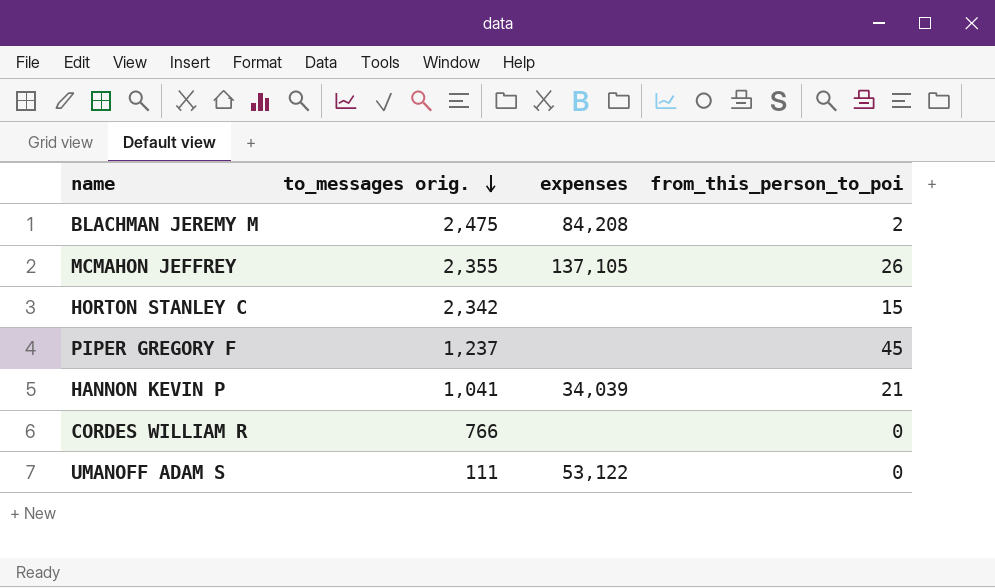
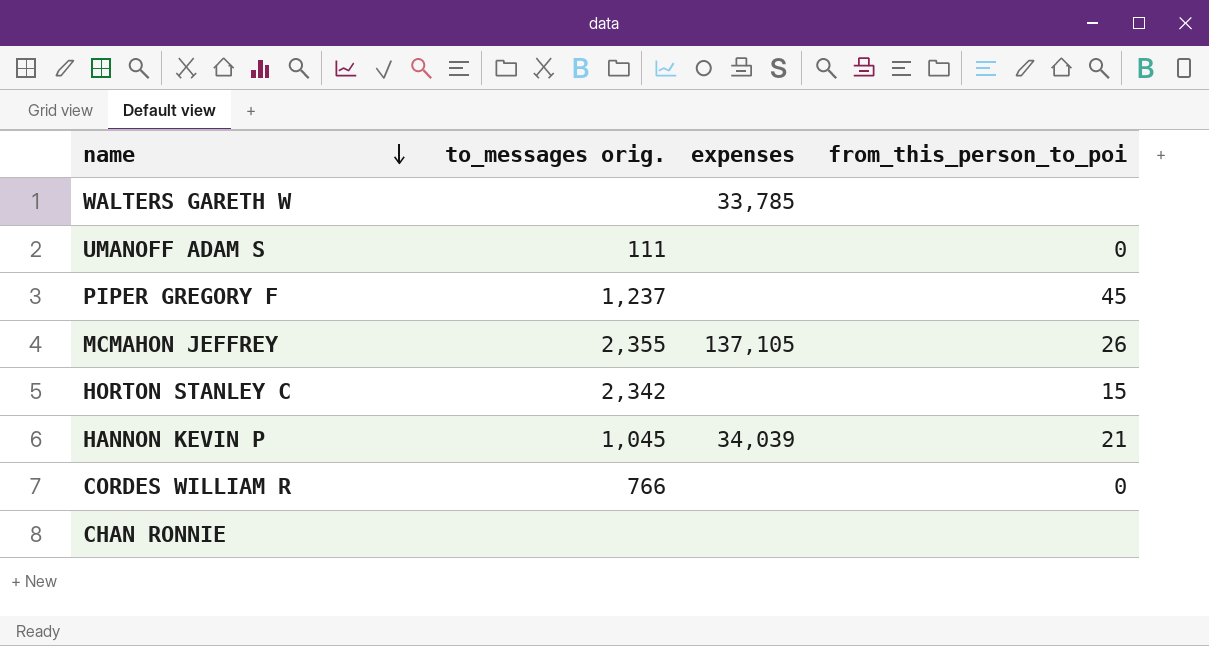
row order: to_messages orig. descending -> name descending
row BLACHMAN JEREMY M: 2,475 | 84,208 | 2 -> none
row WALTERS GARETH W: none -> none | 33,785 | none
UMANOFF ADAM S | expenses: 53,122 -> none
HANNON KEVIN P | to_messages orig.: 1,041 -> 1,045
row CHAN RONNIE: none -> none | none | none

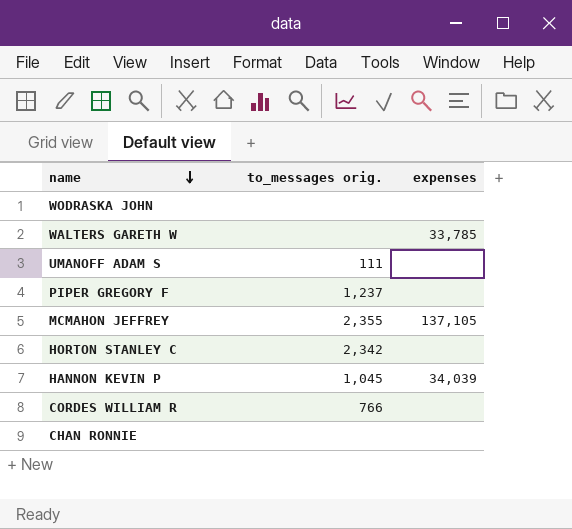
column from_this_person_to_poi | position: 4 -> none
row WODRASKA JOHN: none -> none | none

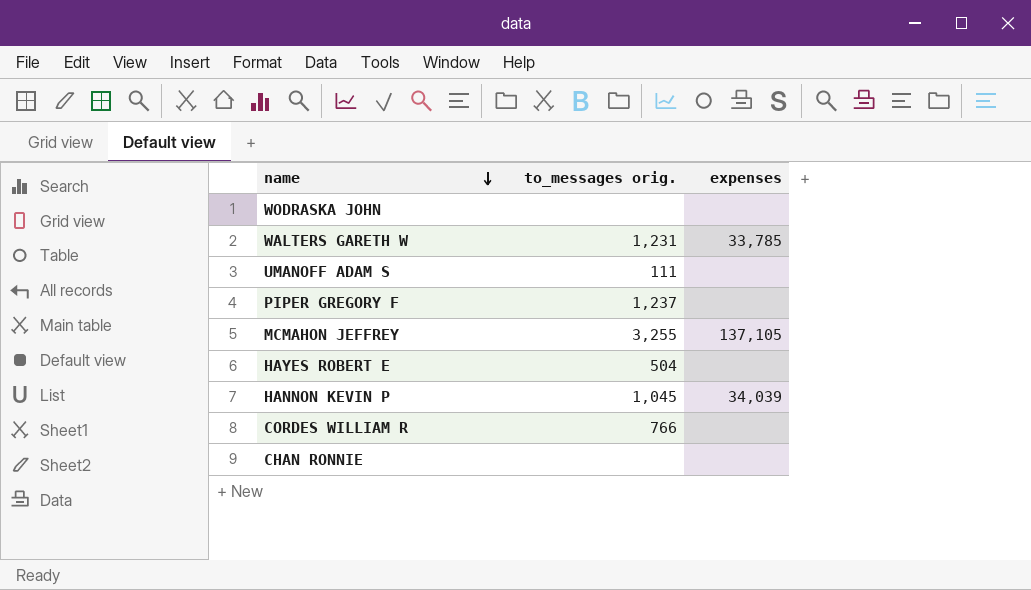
row HORTON STANLEY C: 2,342 | none -> none
WALTERS GARETH W | to_messages orig.: none -> 1,231
MCMAHON JEFFREY | to_messages orig.: 2,355 -> 3,255
row HAYES ROBERT E: none -> 504 | none

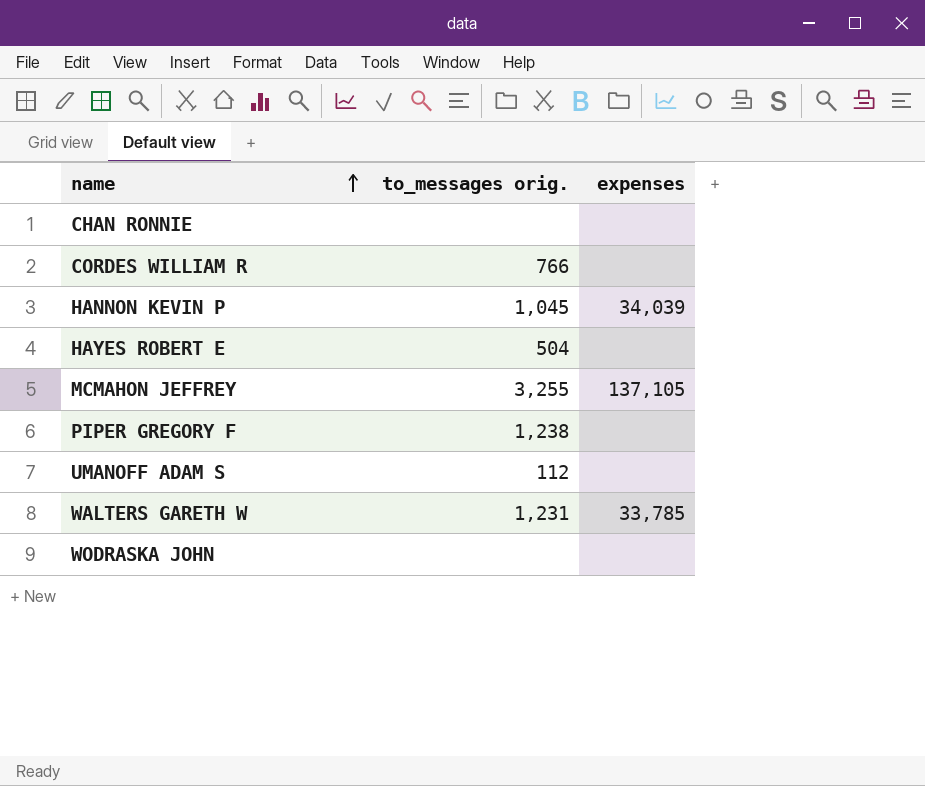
row order: name descending -> name ascending
PIPER GREGORY F | to_messages orig.: 1,237 -> 1,238
UMANOFF ADAM S | to_messages orig.: 111 -> 112

